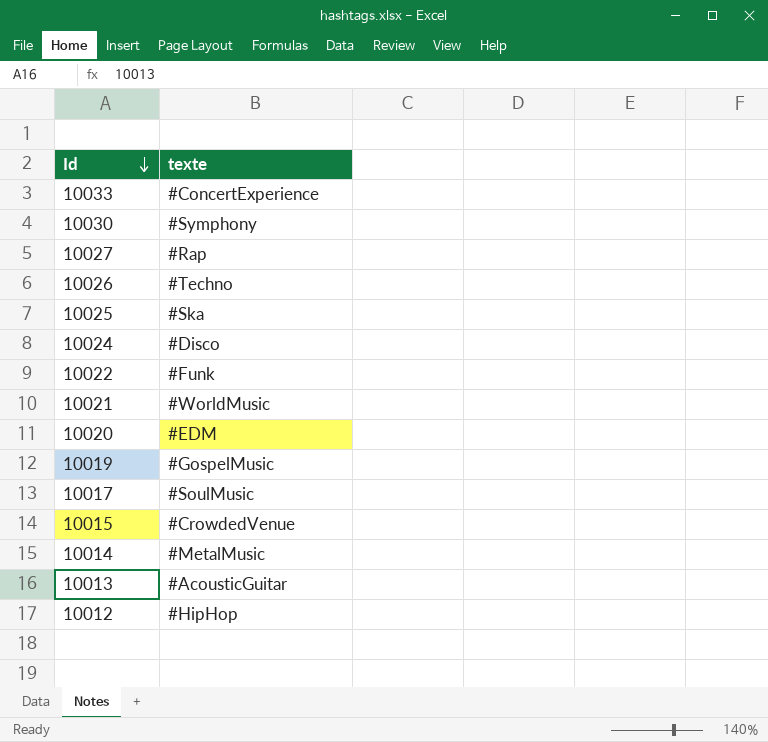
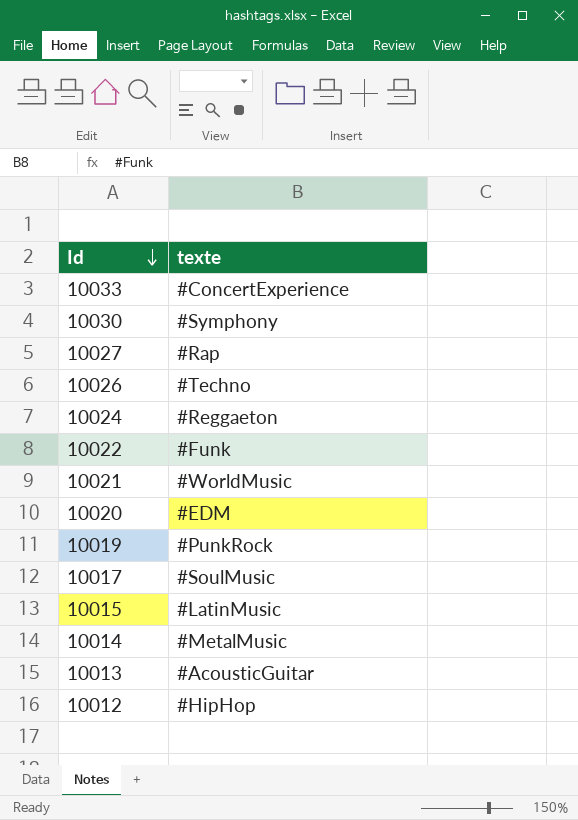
row 10025: #Ska -> none
10024 | texte: #Disco -> #Reggaeton
10019 | texte: #GospelMusic -> #PunkRock
10015 | texte: #CrowdedVenue -> #LatinMusic

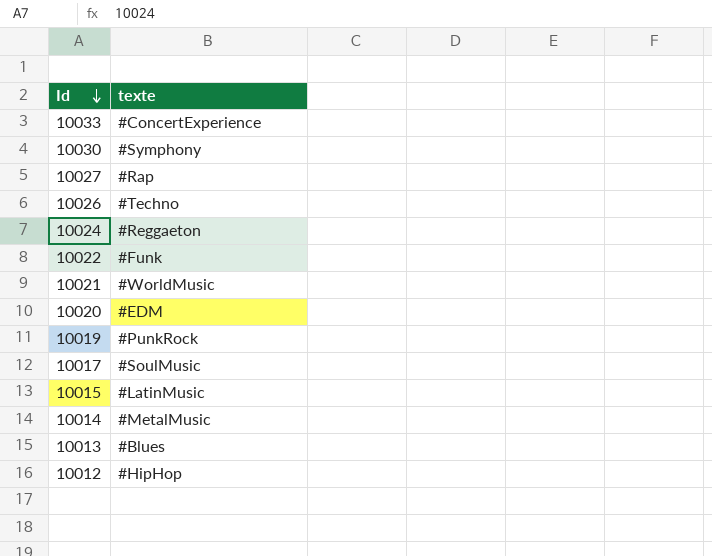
10013 | texte: #AcousticGuitar -> #Blues

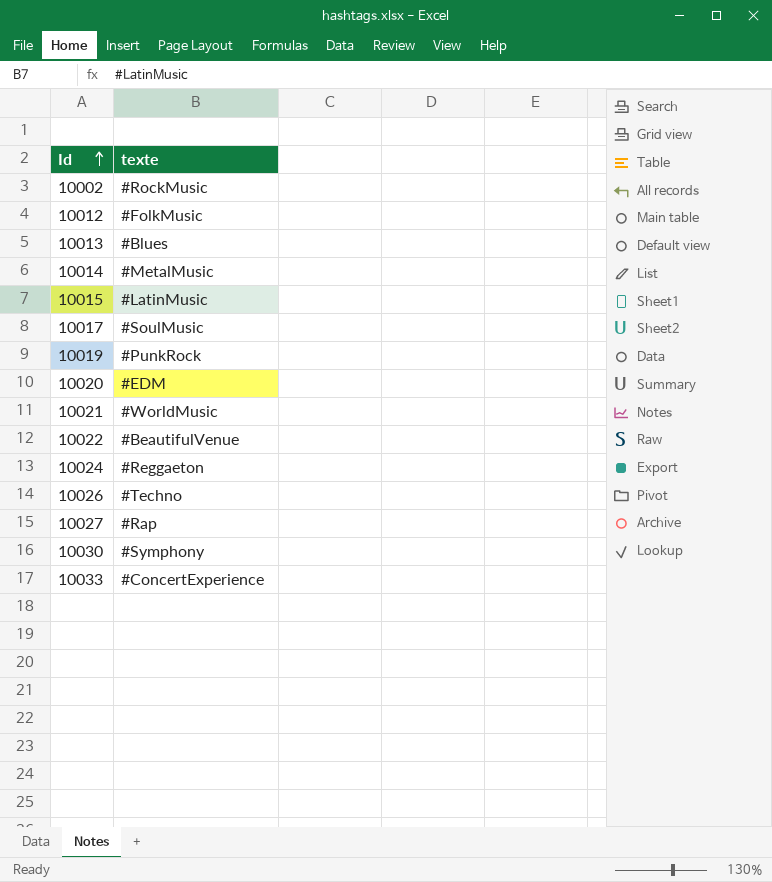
row order: Id descending -> Id ascending
row 10002: none -> #RockMusic
10012 | texte: #HipHop -> #FolkMusic
10022 | texte: #Funk -> #BeautifulVenue

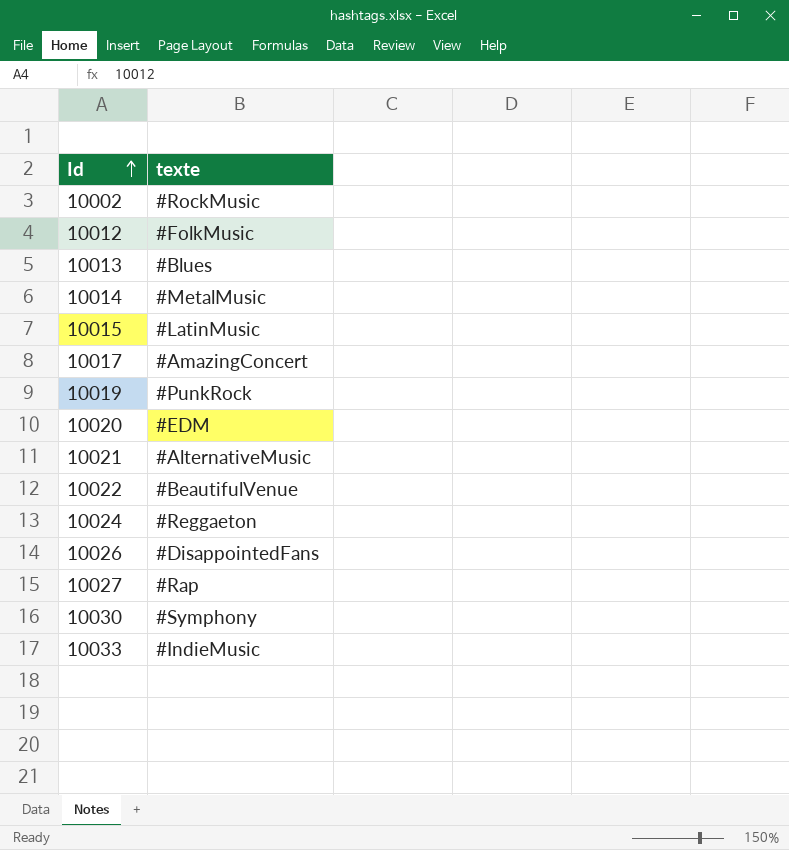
10017 | texte: #SoulMusic -> #AmazingConcert
10021 | texte: #WorldMusic -> #AlternativeMusic
10026 | texte: #Techno -> #DisappointedFans
10033 | texte: #ConcertExperience -> #IndieMusic

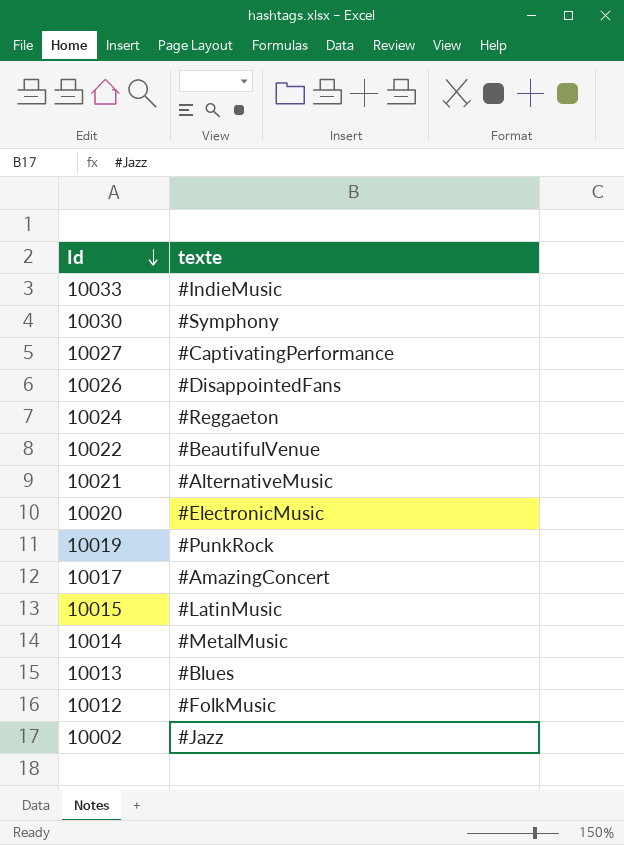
row order: Id ascending -> Id descending
10027 | texte: #Rap -> #CaptivatingPerformance
10020 | texte: #EDM -> #ElectronicMusic
10002 | texte: #RockMusic -> #Jazz

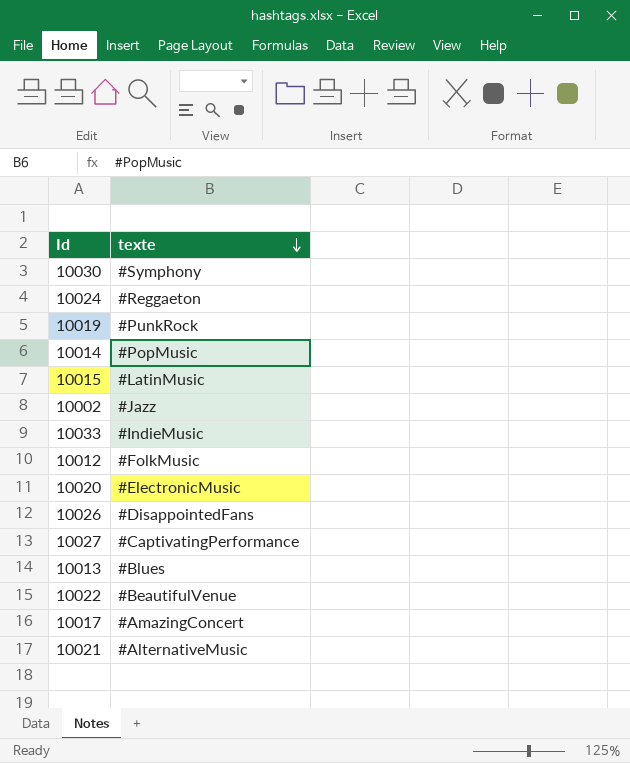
row order: Id descending -> texte descending
10014 | texte: #MetalMusic -> #PopMusic

